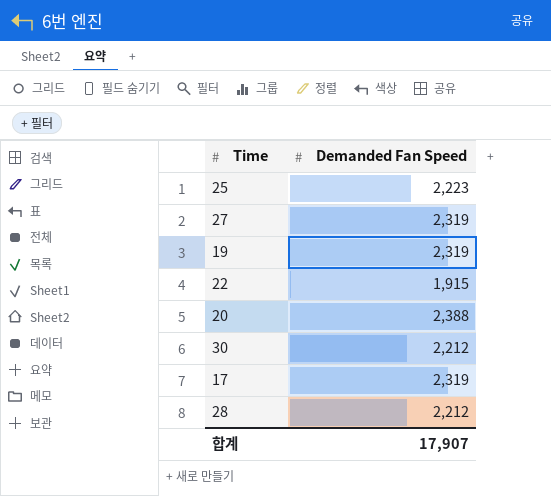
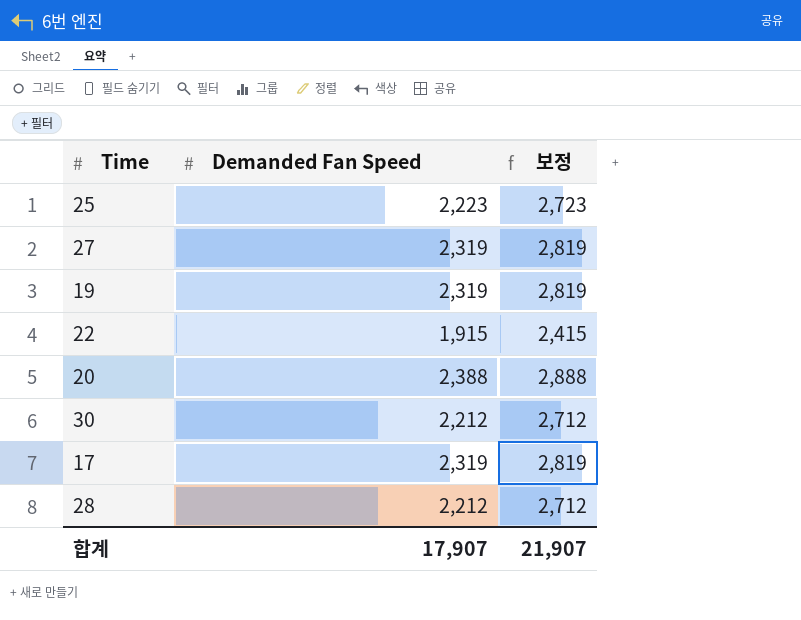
column 보정 | formula: none -> [Demanded Fan Speed] + 500

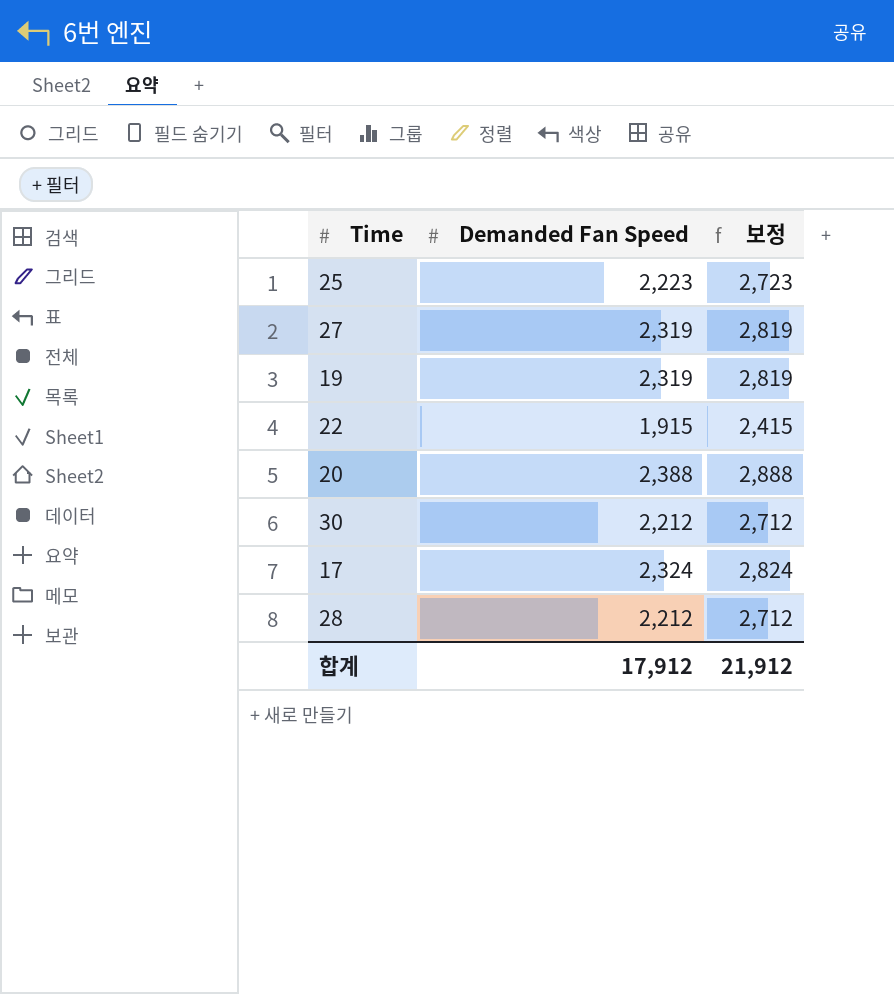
17 | Demanded Fan Speed: 2,319 -> 2,324
17 | 보정: 2,819 -> 2,824
합계 | Demanded Fan Speed: 17,907 -> 17,912
합계 | 보정: 21,907 -> 21,912

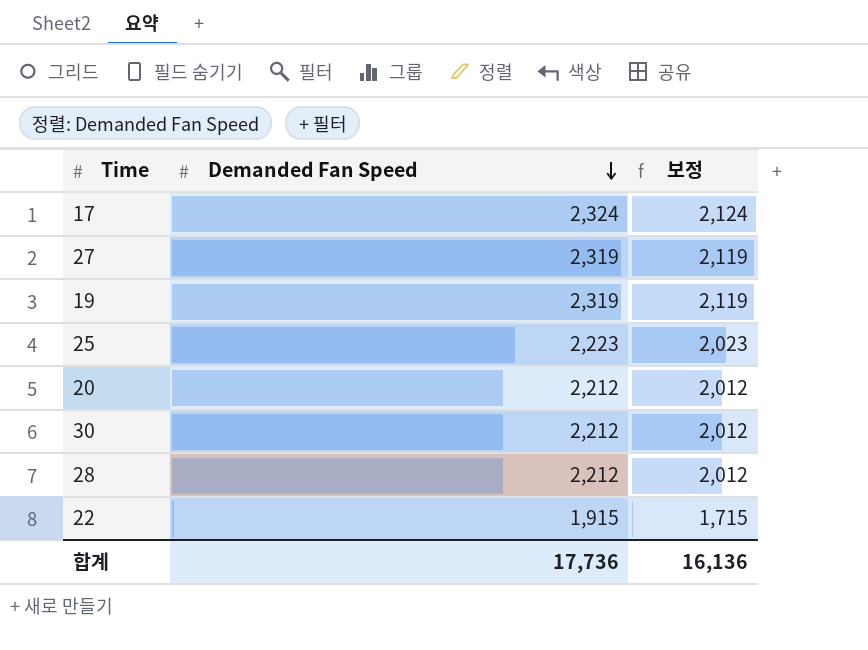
row order: none -> Demanded Fan Speed descending
column 보정 | formula: [Demanded Fan Speed] + 500 -> [Demanded Fan Speed] - 200
20 | Demanded Fan Speed: 2,388 -> 2,212
합계 | Demanded Fan Speed: 17,912 -> 17,736
합계 | 보정: 21,912 -> 16,136

